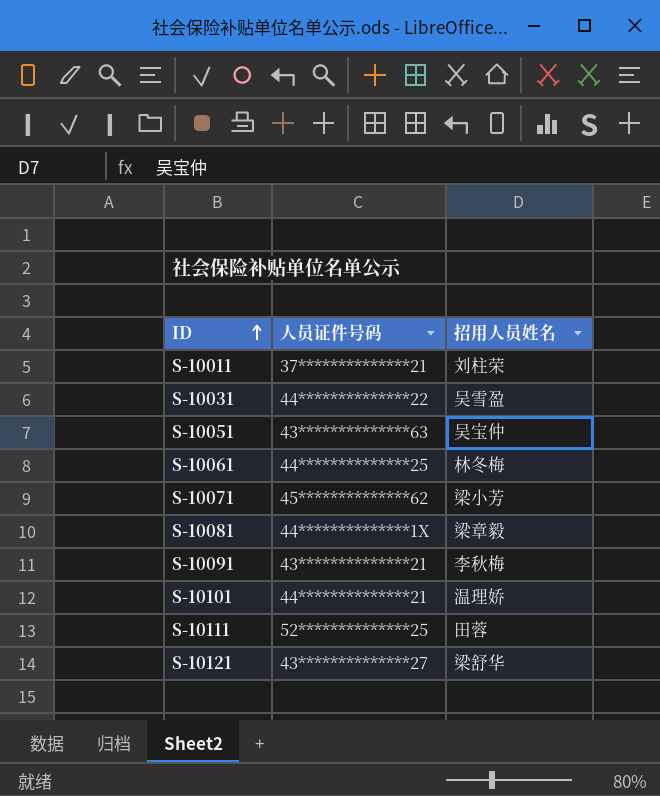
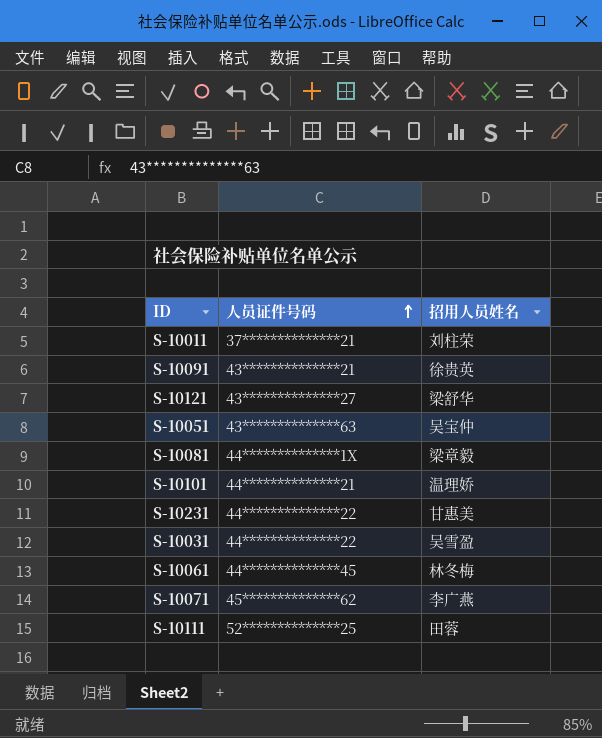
row order: ID ascending -> 人员证件号码 ascending
S-10091 | 招用人员姓名: 李秋梅 -> 徐贵英
row S-10231: none -> 44**************22 | 甘惠美
S-10061 | 人员证件号码: 44**************25 -> 44**************45
S-10071 | 招用人员姓名: 梁小芳 -> 李广燕

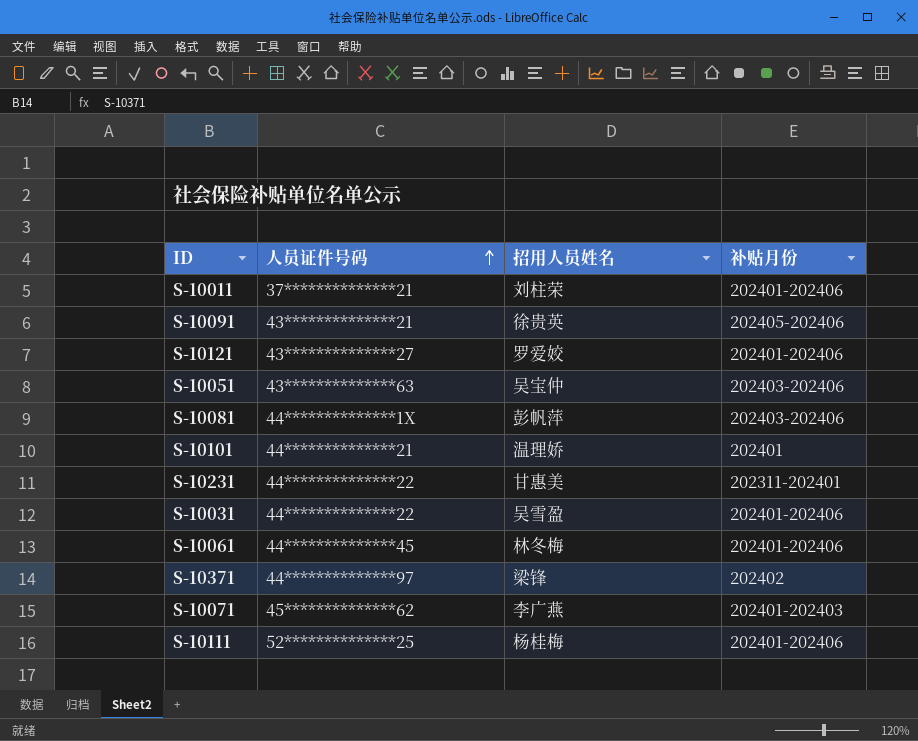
column 补贴月份 | position: none -> 4
S-10121 | 招用人员姓名: 梁舒华 -> 罗爱姣
S-10081 | 招用人员姓名: 梁章毅 -> 彭帆萍
row S-10371: none -> 44**************97 | 梁锋 | 202402
S-10111 | 招用人员姓名: 田蓉 -> 杨桂梅

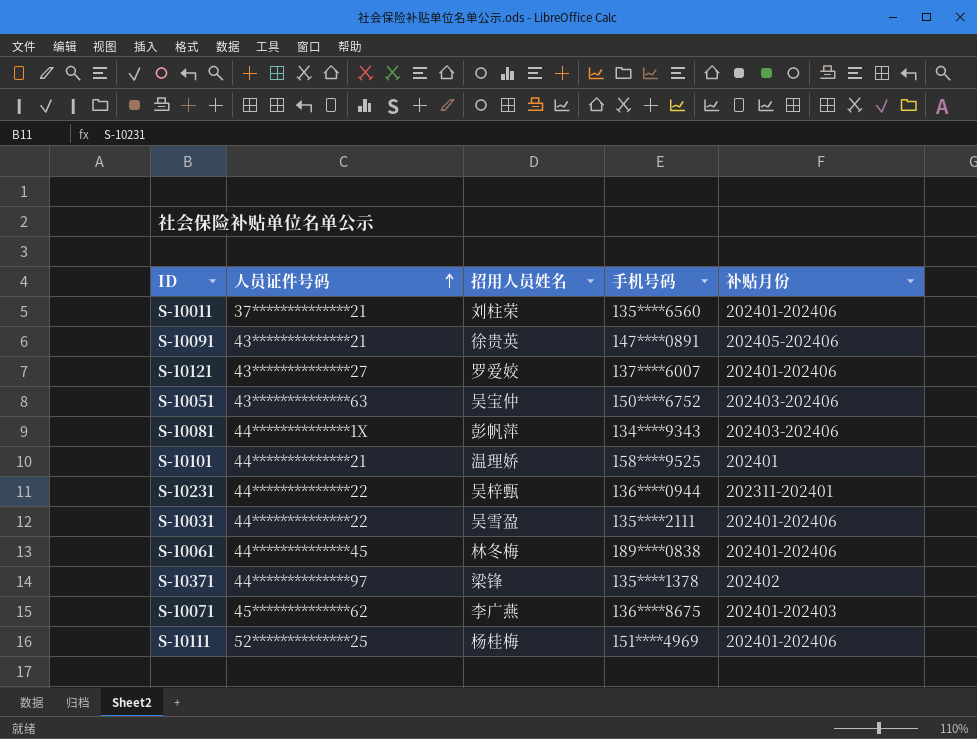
column 手机号码 | position: none -> 4
S-10231 | 招用人员姓名: 甘惠美 -> 吴梓甄

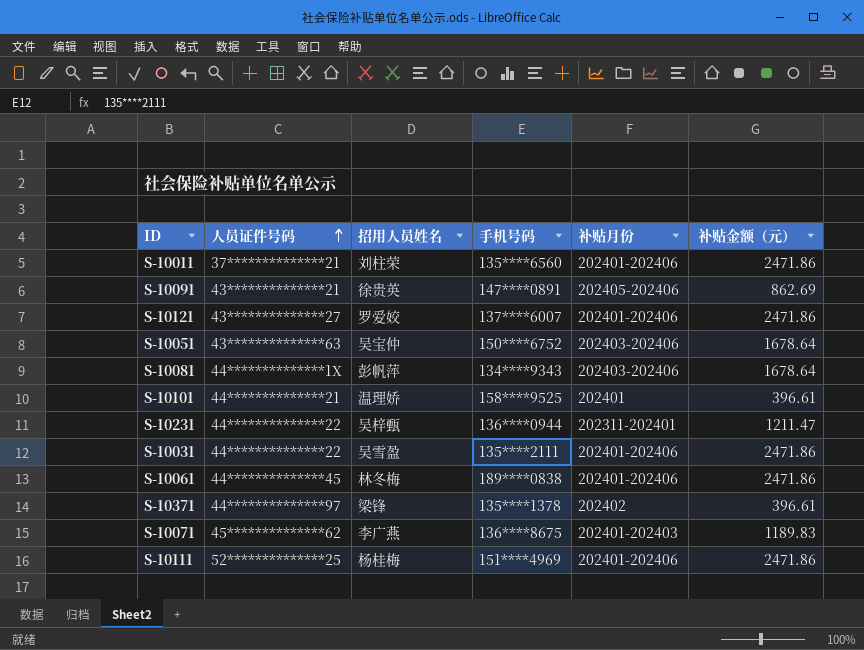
column 补贴金额（元） | position: none -> 6

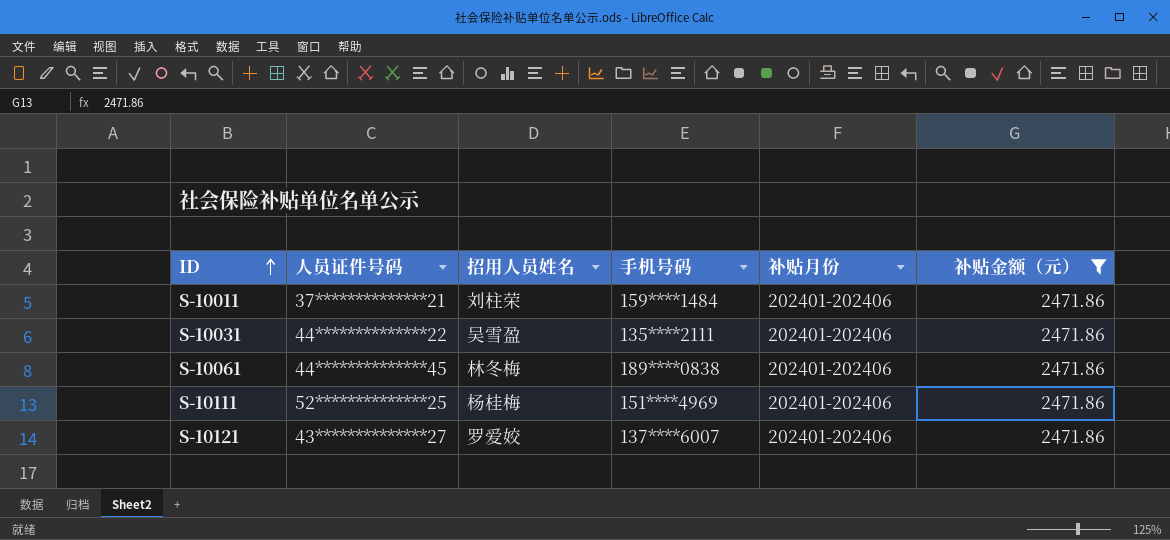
filter: none -> 补贴金额（元） = 2471.86
row order: 人员证件号码 ascending -> ID ascending
S-10011 | 手机号码: 135****6560 -> 159****1484

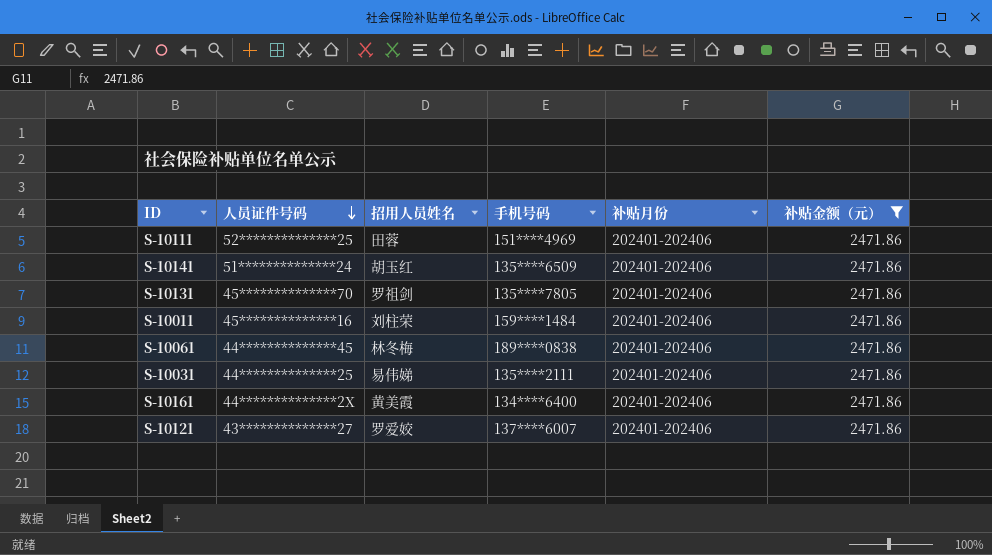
row order: ID ascending -> 人员证件号码 descending
S-10111 | 招用人员姓名: 杨桂梅 -> 田蓉
row S-10141: none -> 51**************24 | 胡玉红 | 135****6509 | 202401-202406 | 2471.86
row S-10131: none -> 45**************70 | 罗祖剑 | 135****7805 | 202401-202406 | 2471.86
S-10011 | 人员证件号码: 37**************21 -> 45**************16
S-10031 | 人员证件号码: 44**************22 -> 44**************25
S-10031 | 招用人员姓名: 吴雪盈 -> 易伟娣
row S-10161: none -> 44**************2X | 黄美霞 | 134****6400 | 202401-202406 | 2471.86

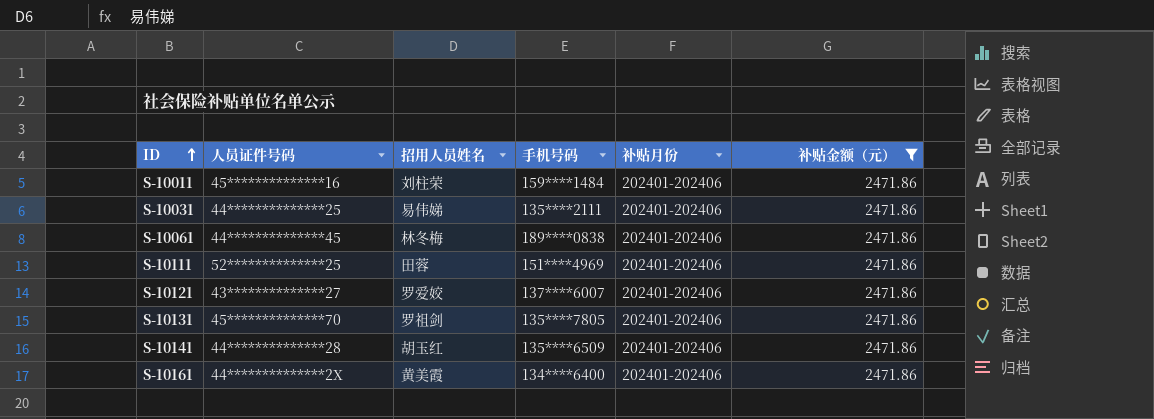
row order: 人员证件号码 descending -> ID ascending
S-10141 | 人员证件号码: 51**************24 -> 44**************28

